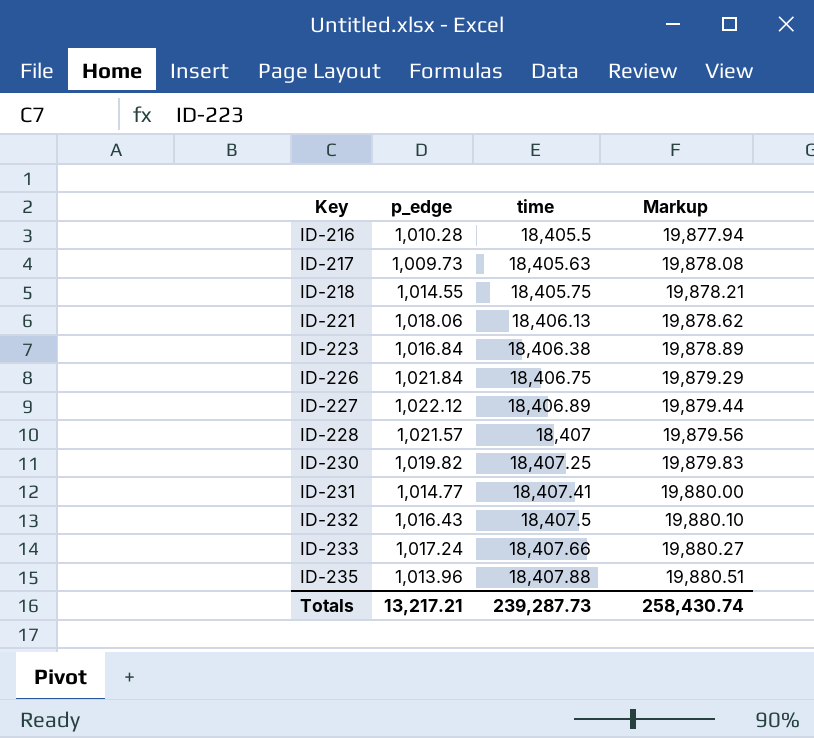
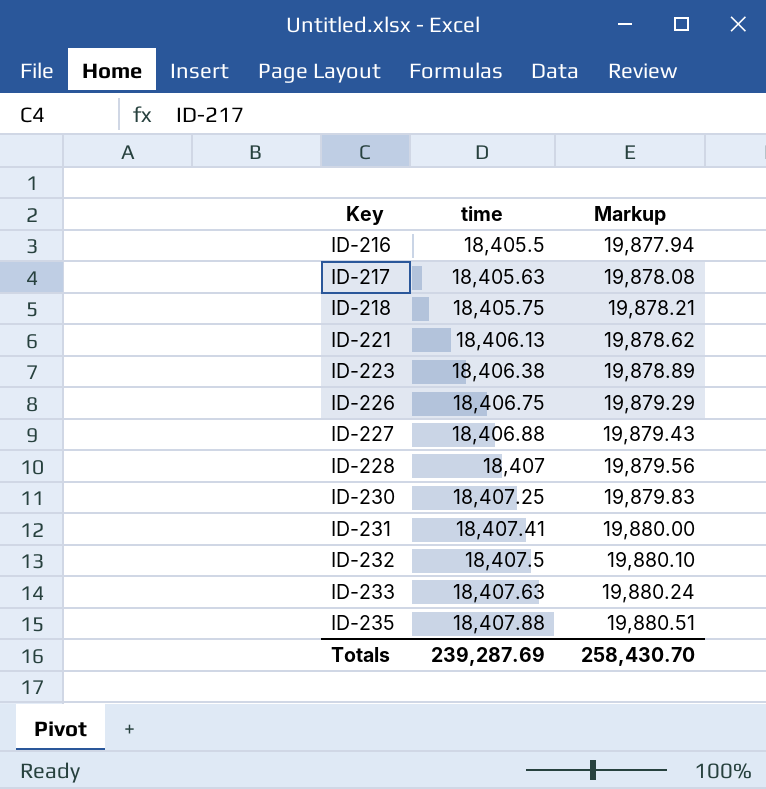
column p_edge | position: 2 -> none
ID-227 | time: 18,406.89 -> 18,406.88
ID-227 | Markup: 19,879.44 -> 19,879.43
ID-233 | time: 18,407.66 -> 18,407.63
ID-233 | Markup: 19,880.27 -> 19,880.24
Totals | time: 239,287.73 -> 239,287.69
Totals | Markup: 258,430.74 -> 258,430.70

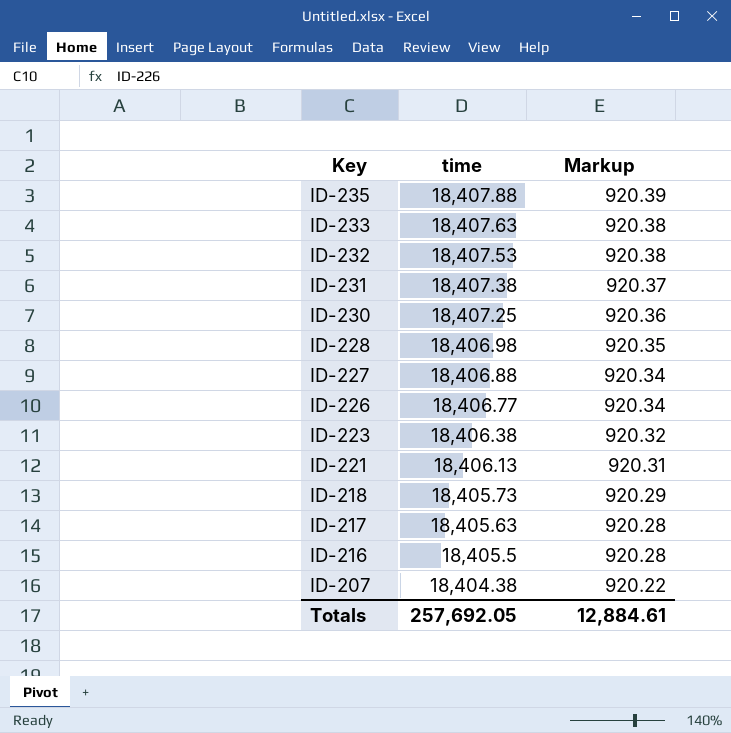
row order: Key ascending -> Key descending
column Markup | formula: [time] * 1.08 -> [time] * 0.05
ID-232 | time: 18,407.5 -> 18,407.53
ID-231 | time: 18,407.41 -> 18,407.38
ID-228 | time: 18,407 -> 18,406.98
ID-226 | time: 18,406.75 -> 18,406.77
ID-218 | time: 18,405.75 -> 18,405.73
row ID-207: none -> 18,404.38 | 920.22
Totals | time: 239,287.69 -> 257,692.05
Totals | Markup: 258,430.70 -> 12,884.61

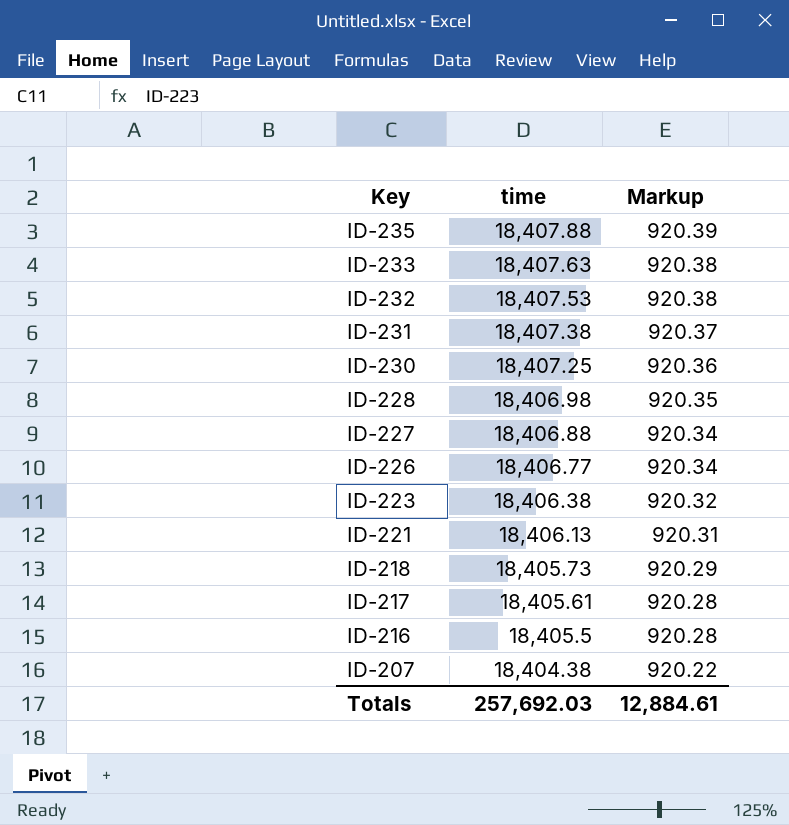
ID-217 | time: 18,405.63 -> 18,405.61
Totals | time: 257,692.05 -> 257,692.03

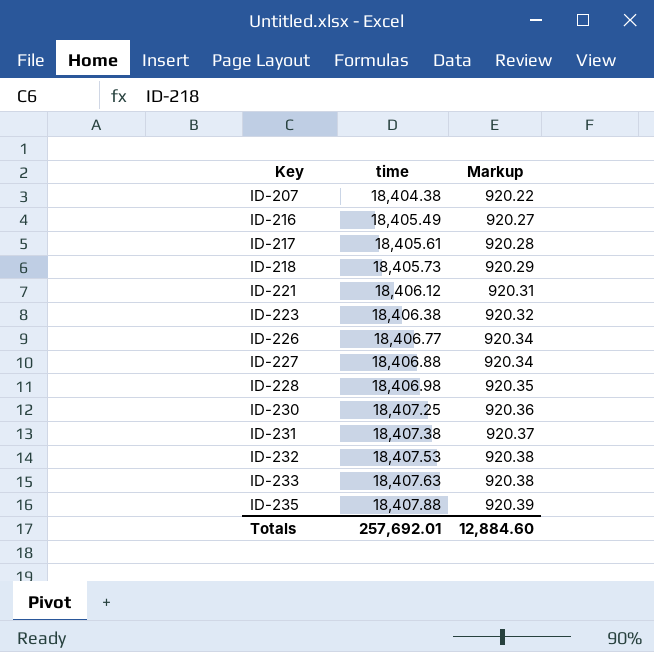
row order: Key descending -> Key ascending
ID-216 | time: 18,405.5 -> 18,405.49
ID-216 | Markup: 920.28 -> 920.27
ID-221 | time: 18,406.13 -> 18,406.12
Totals | time: 257,692.03 -> 257,692.01
Totals | Markup: 12,884.61 -> 12,884.60

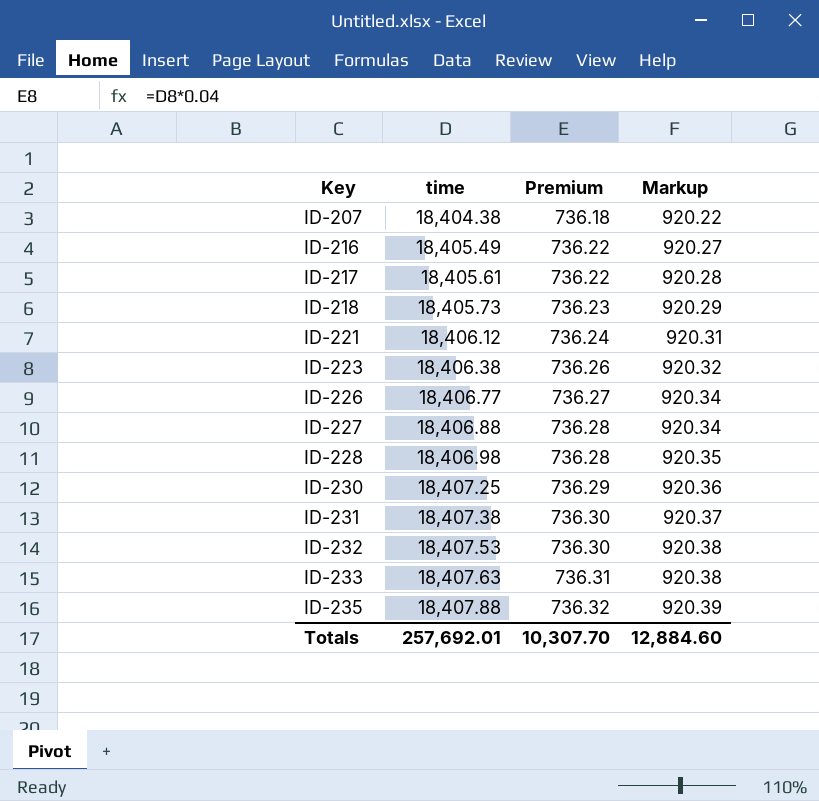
column Premium | formula: none -> [time] * 0.04

